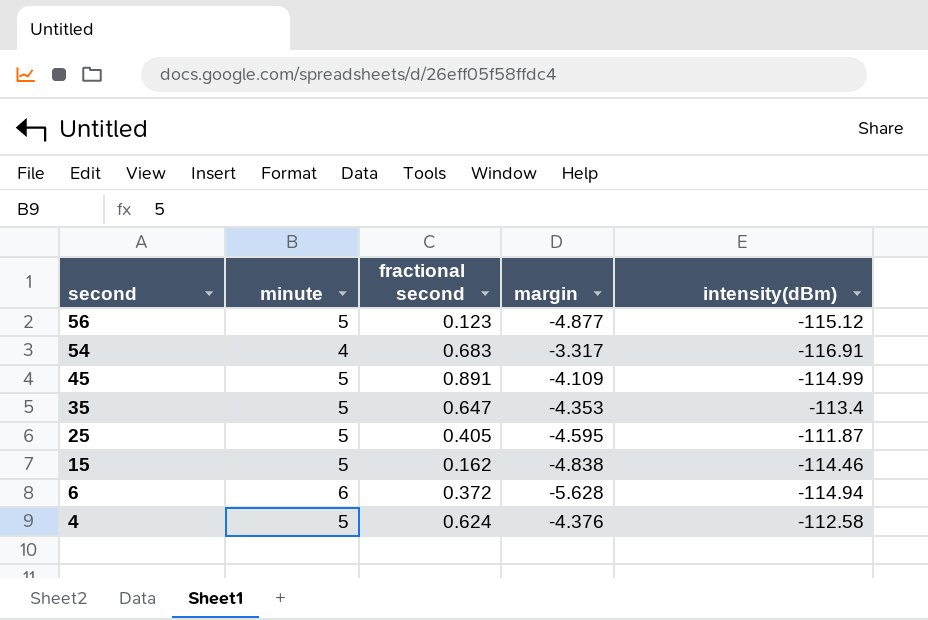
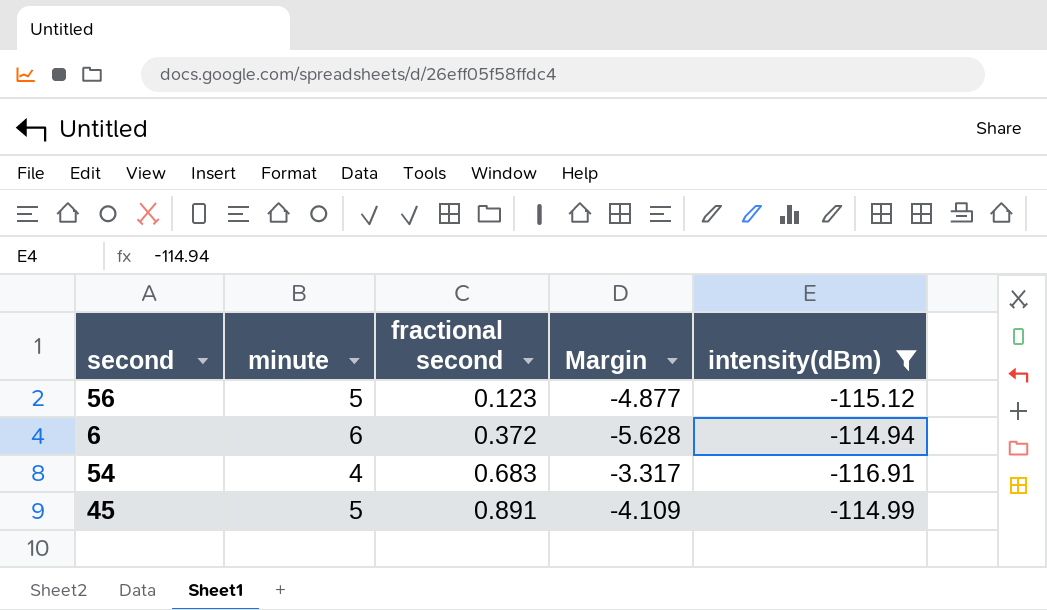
filter: none -> intensity(dBm) <= -114.94
row order: second descending -> fractional second ascending
column name: margin -> Margin

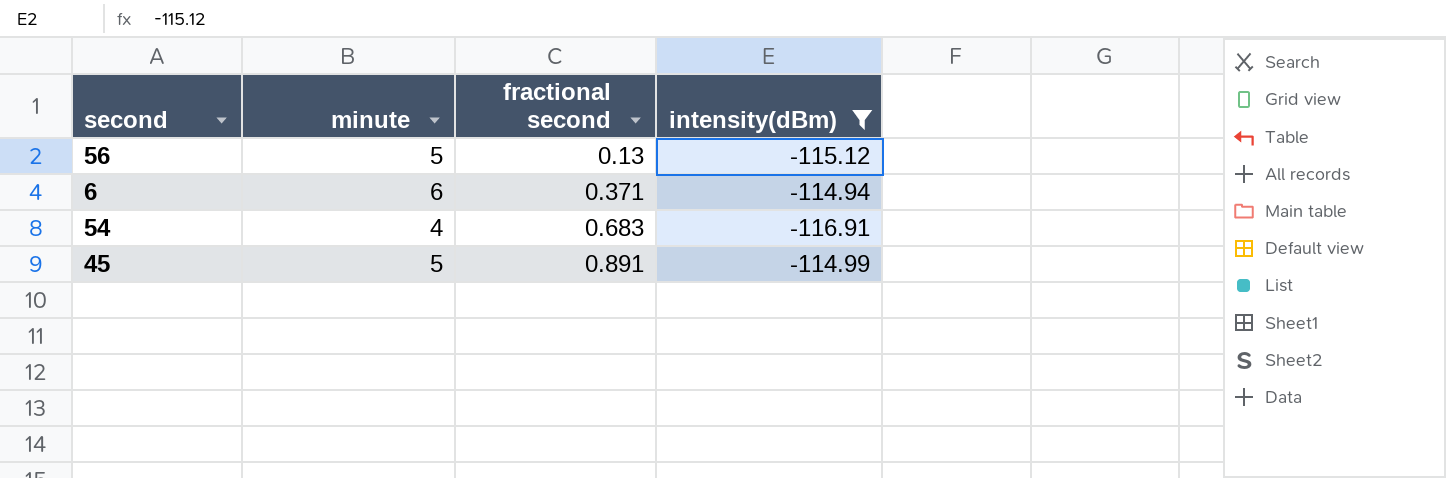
column Margin | formula: [fractional second] - [minute] -> none
56 | fractional second: 0.123 -> 0.13
6 | fractional second: 0.372 -> 0.371

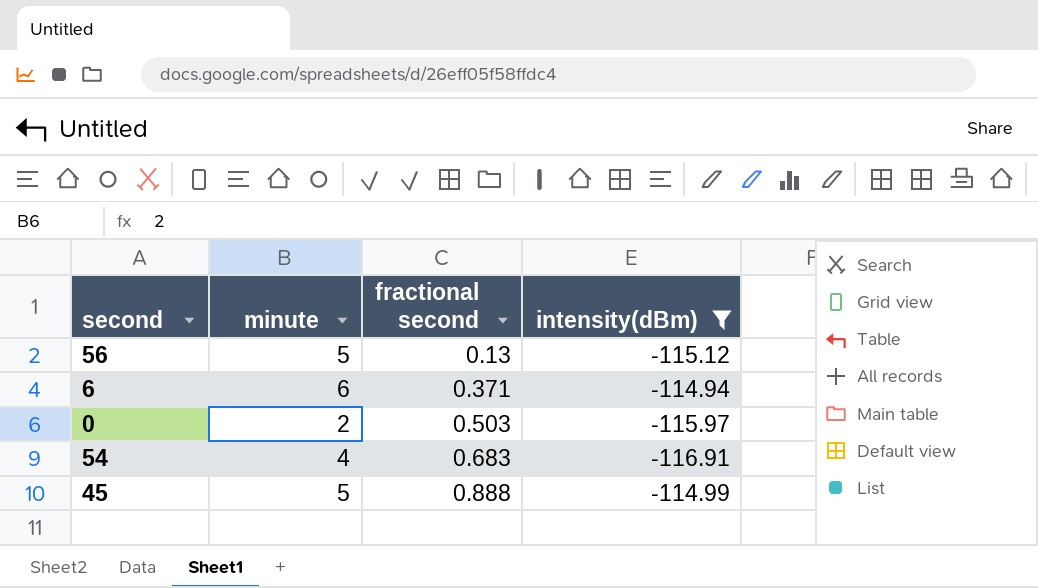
row 0: none -> 2 | 0.503 | -115.97
45 | fractional second: 0.891 -> 0.888

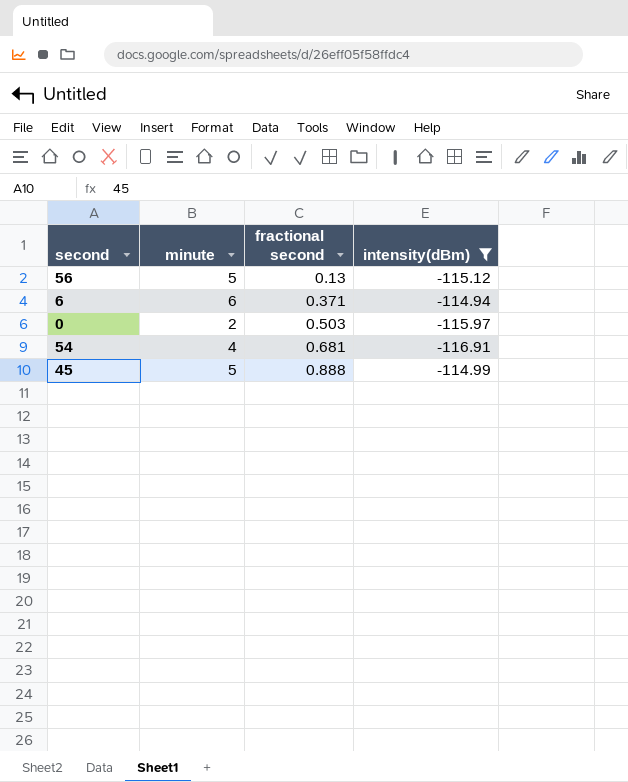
54 | fractional second: 0.683 -> 0.681

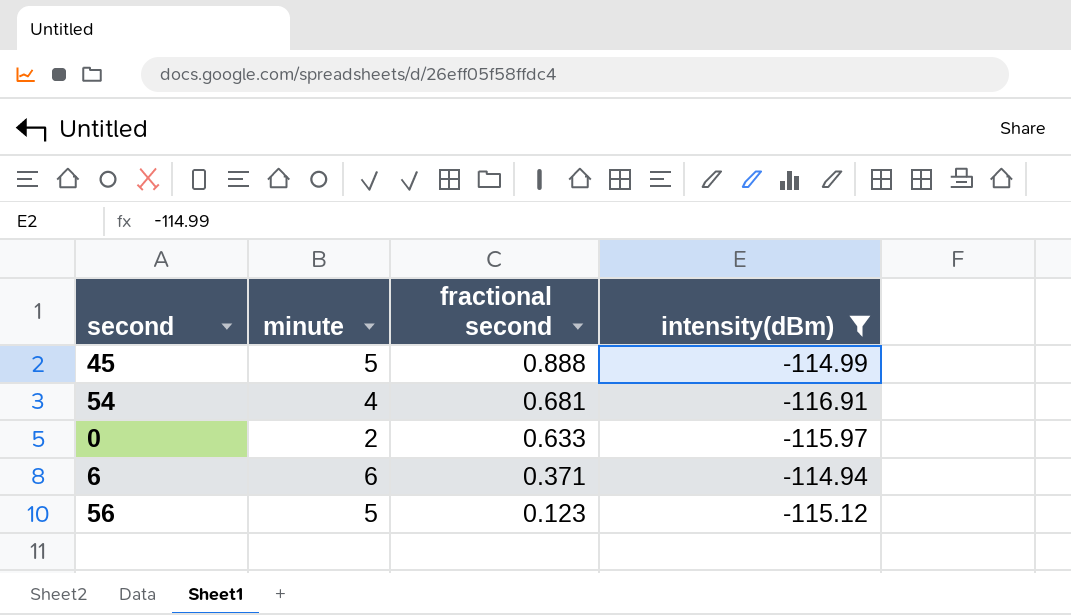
row order: fractional second ascending -> fractional second descending
0 | fractional second: 0.503 -> 0.633
56 | fractional second: 0.13 -> 0.123

